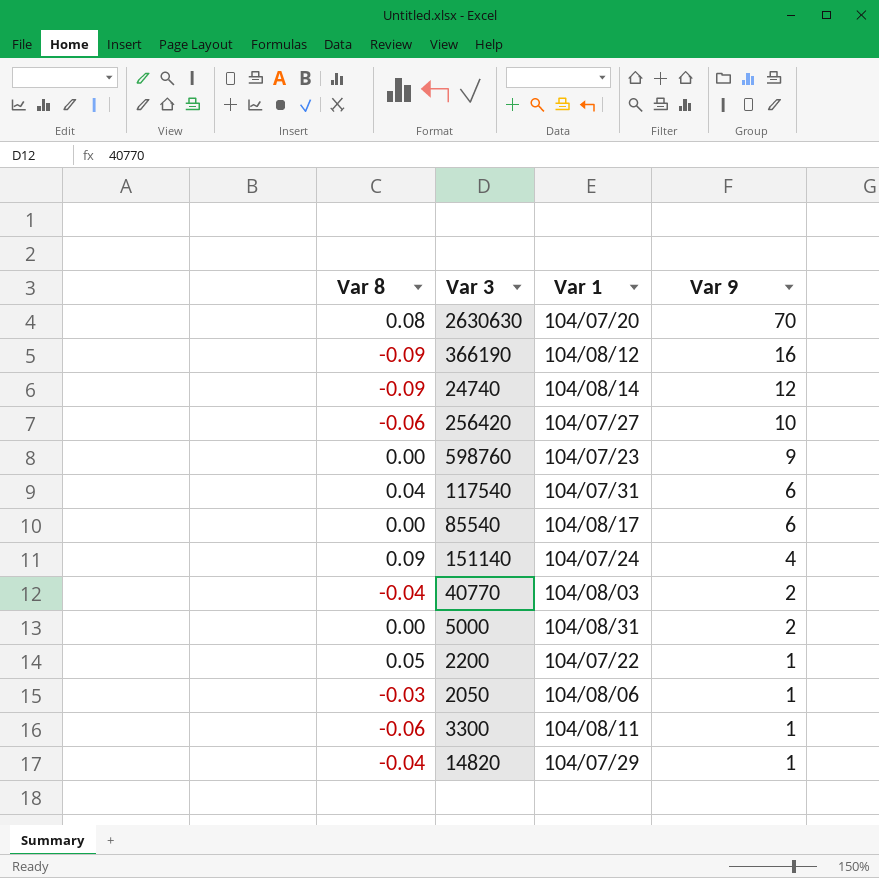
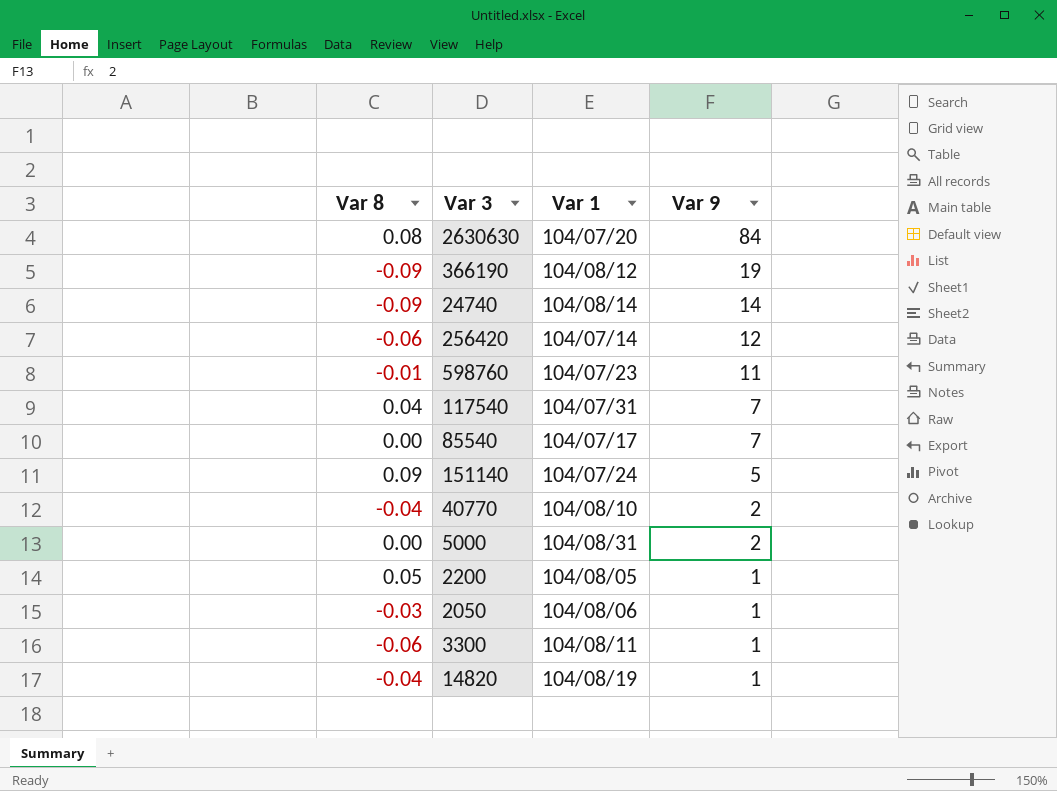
2630630 | Var 9: 70 -> 84
366190 | Var 9: 16 -> 19
24740 | Var 9: 12 -> 14
256420 | Var 1: 104/07/27 -> 104/07/14
256420 | Var 9: 10 -> 12
598760 | Var 8: 0.00 -> -0.01
598760 | Var 9: 9 -> 11
117540 | Var 9: 6 -> 7
85540 | Var 1: 104/08/17 -> 104/07/17
85540 | Var 9: 6 -> 7
151140 | Var 9: 4 -> 5
40770 | Var 1: 104/08/03 -> 104/08/10
2200 | Var 1: 104/07/22 -> 104/08/05
14820 | Var 1: 104/07/29 -> 104/08/19

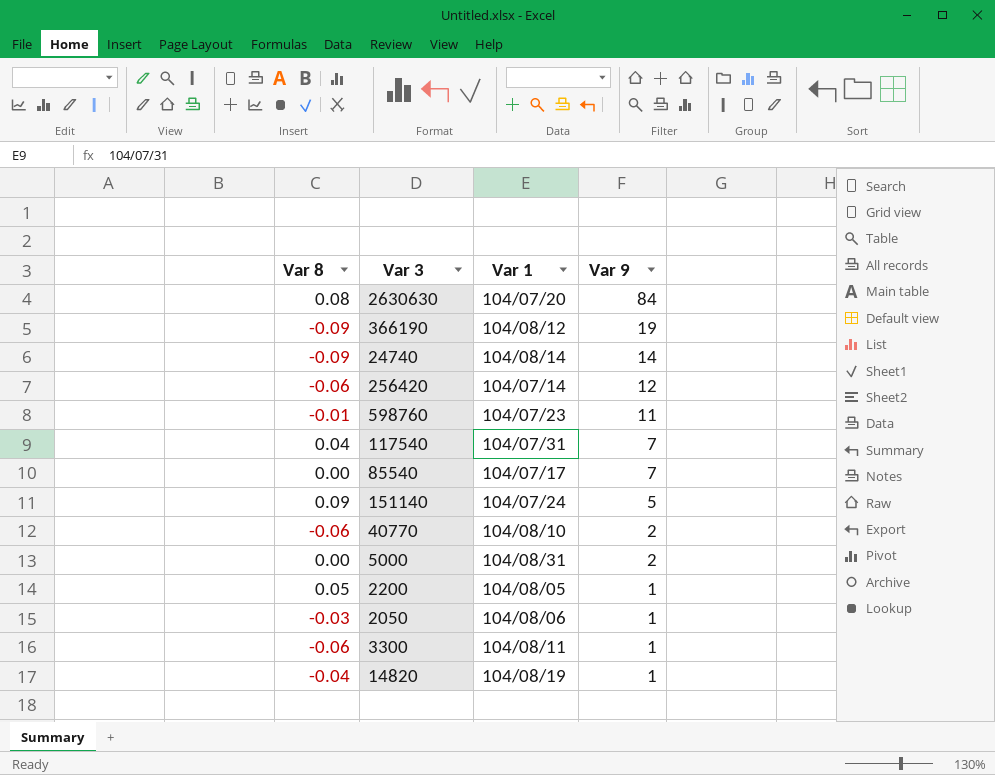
40770 | Var 8: -0.04 -> -0.06

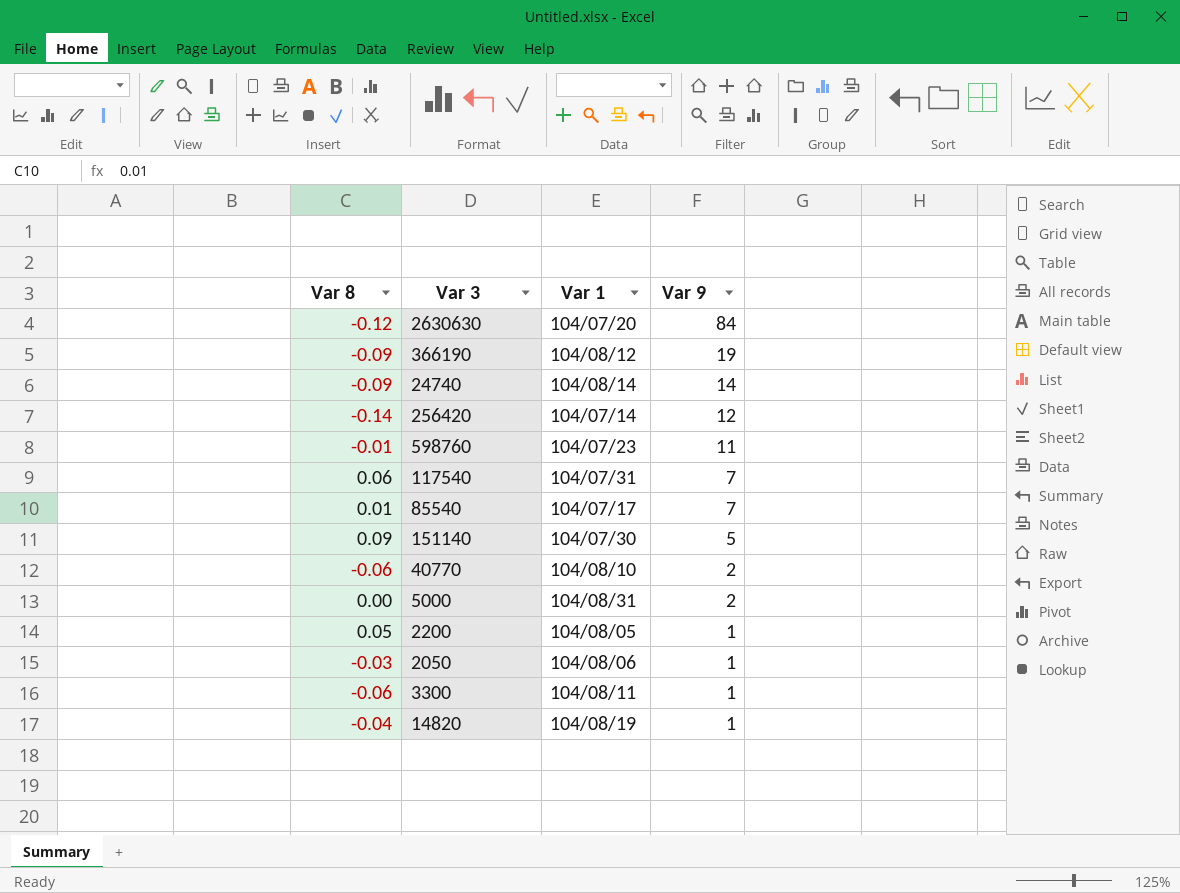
2630630 | Var 8: 0.08 -> -0.12
256420 | Var 8: -0.06 -> -0.14
117540 | Var 8: 0.04 -> 0.06
85540 | Var 8: 0.00 -> 0.01
151140 | Var 1: 104/07/24 -> 104/07/30

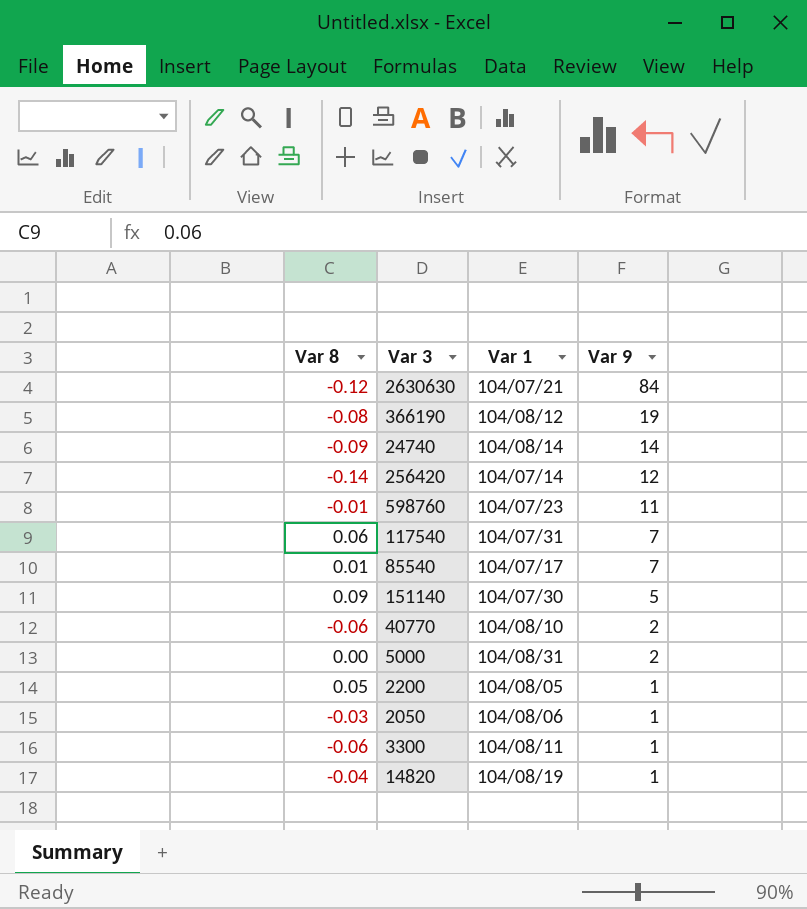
2630630 | Var 1: 104/07/20 -> 104/07/21
366190 | Var 8: -0.09 -> -0.08

